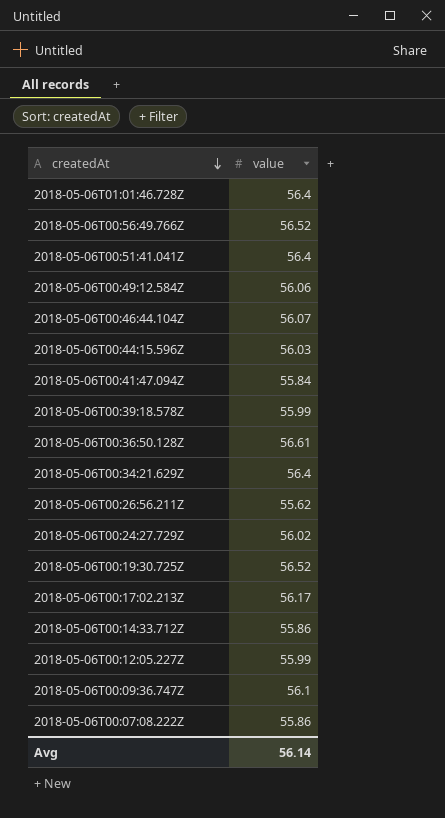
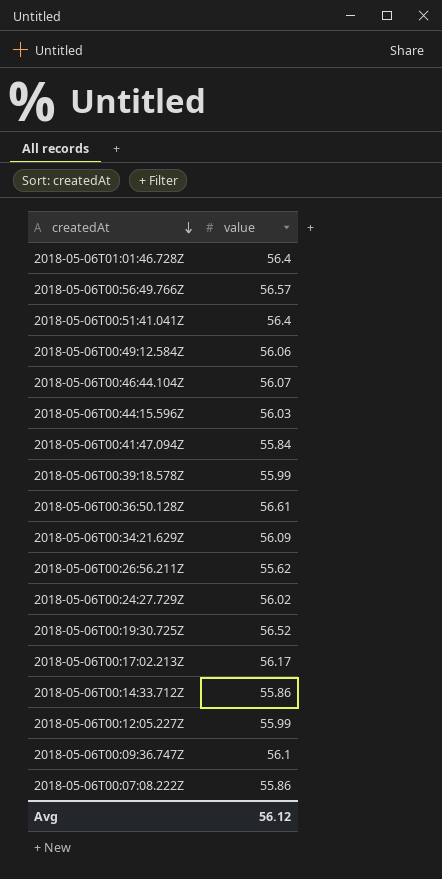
2018-05-06T00:56:49.766Z | value: 56.52 -> 56.57
2018-05-06T00:34:21.629Z | value: 56.4 -> 56.09
Avg | value: 56.14 -> 56.12

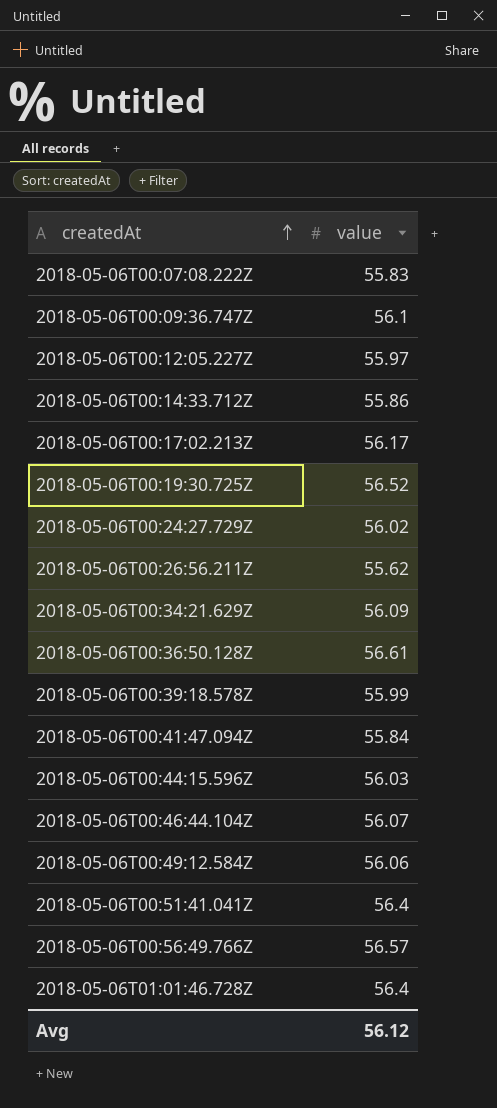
row order: createdAt descending -> createdAt ascending
2018-05-06T00:07:08.222Z | value: 55.86 -> 55.83
2018-05-06T00:12:05.227Z | value: 55.99 -> 55.97

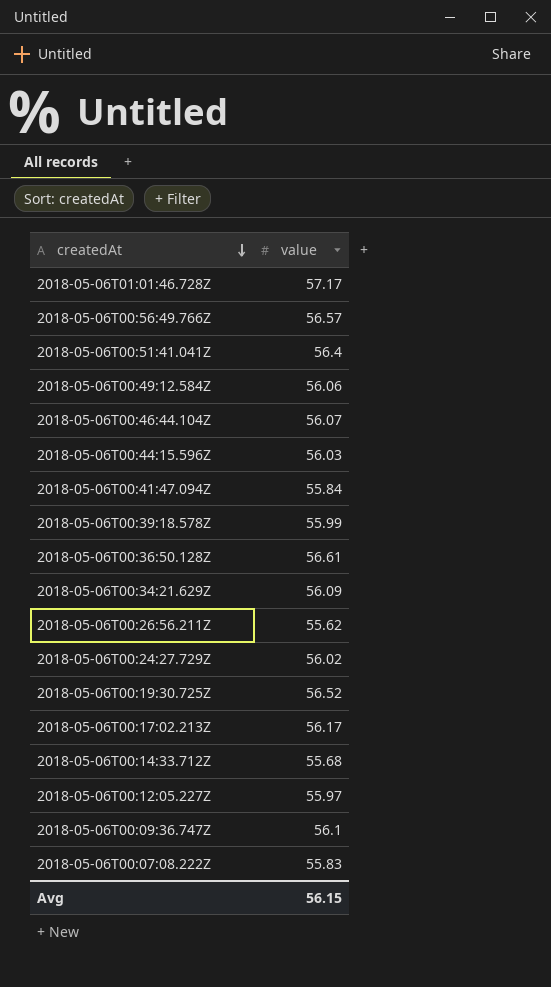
row order: createdAt ascending -> createdAt descending
2018-05-06T01:01:46.728Z | value: 56.4 -> 57.17
2018-05-06T00:14:33.712Z | value: 55.86 -> 55.68
Avg | value: 56.12 -> 56.15

